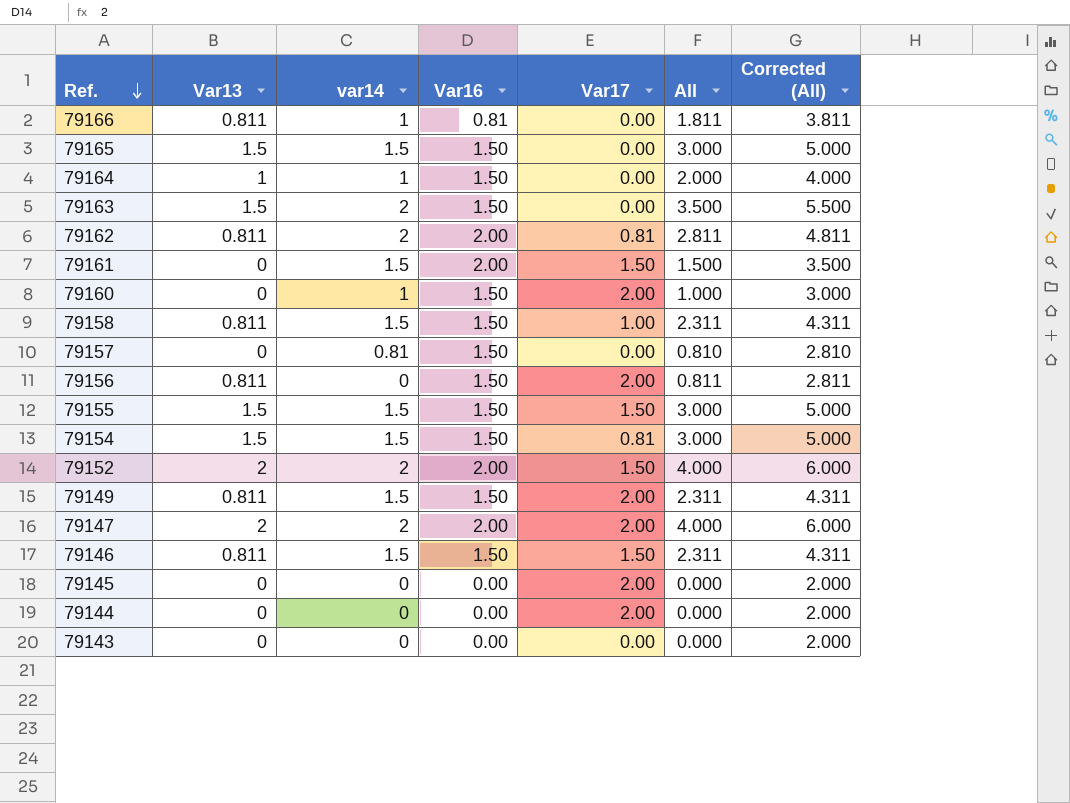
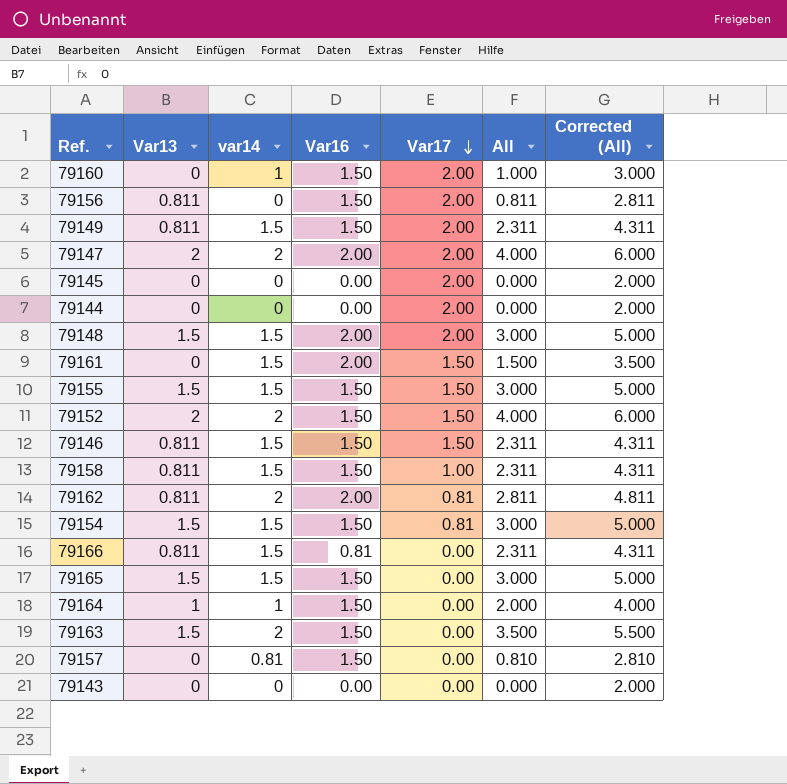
row order: Ref. descending -> Var17 descending
row 79148: none -> 1.5 | 1.5 | 2.00 | 2.00 | 3.000 | 5.000
79152 | Var16: 2.00 -> 1.50
79166 | var14: 1 -> 1.5
79166 | All: 1.811 -> 2.311
79166 | Corrected (All): 3.811 -> 4.311

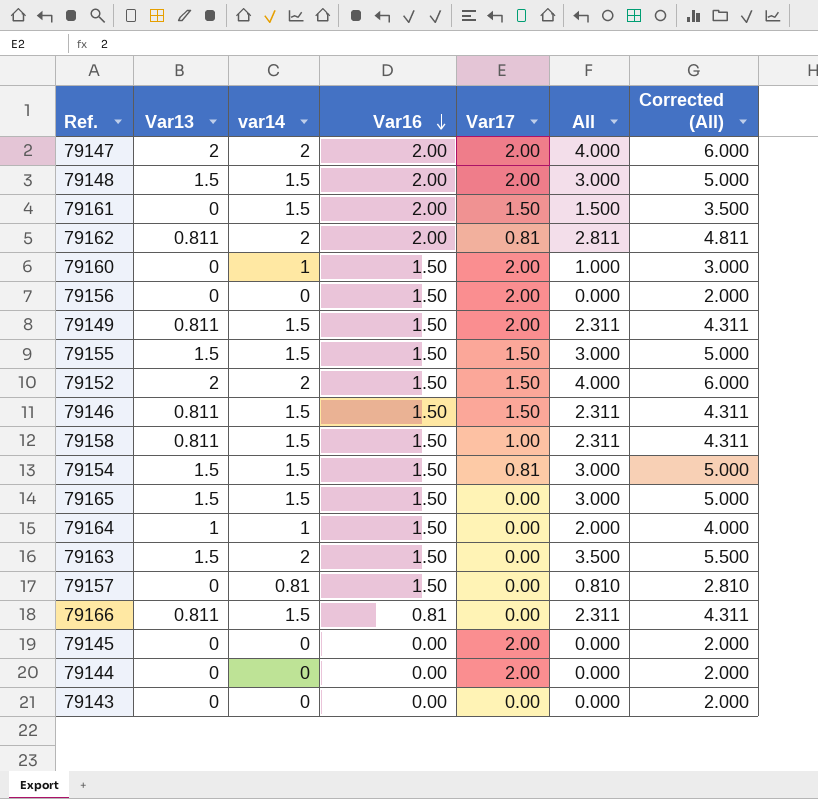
row order: Var17 descending -> Var16 descending
79156 | Var13: 0.811 -> 0
79156 | All: 0.811 -> 0.000
79156 | Corrected (All): 2.811 -> 2.000

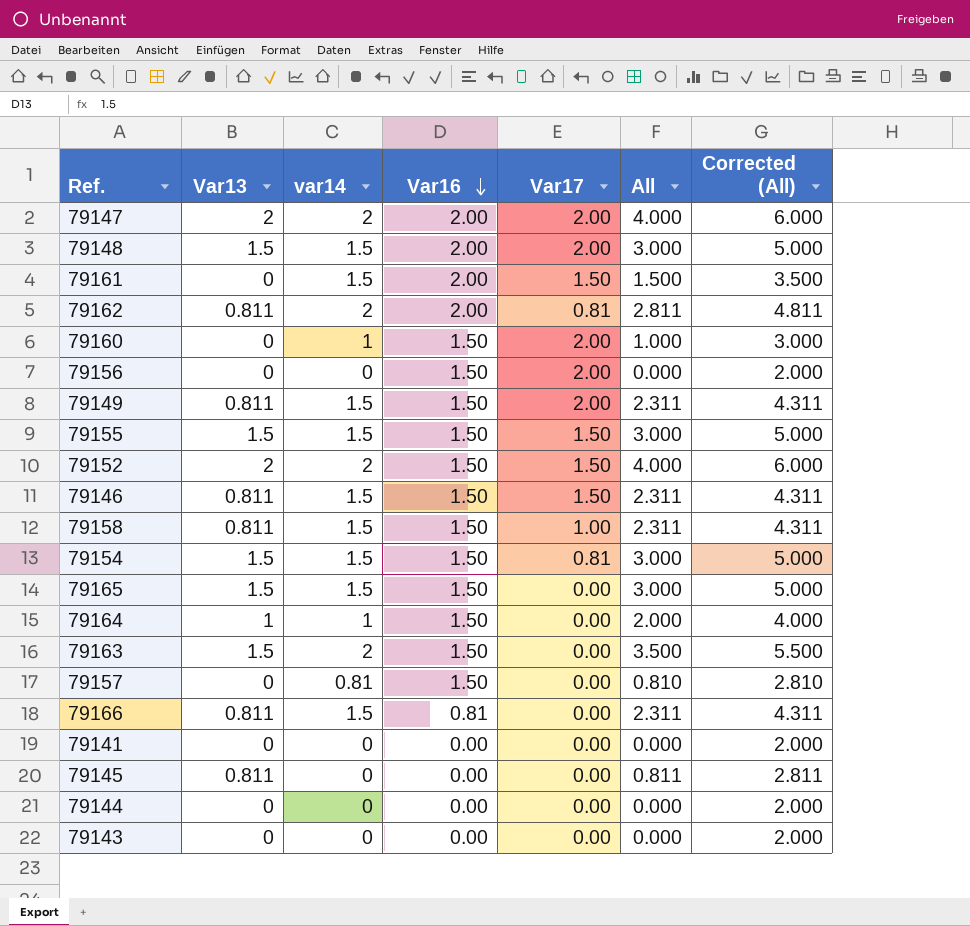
row 79141: none -> 0 | 0 | 0.00 | 0.00 | 0.000 | 2.000
79145 | Var13: 0 -> 0.811
79145 | Var17: 2.00 -> 0.00
79145 | All: 0.000 -> 0.811
79145 | Corrected (All): 2.000 -> 2.811
79144 | Var17: 2.00 -> 0.00

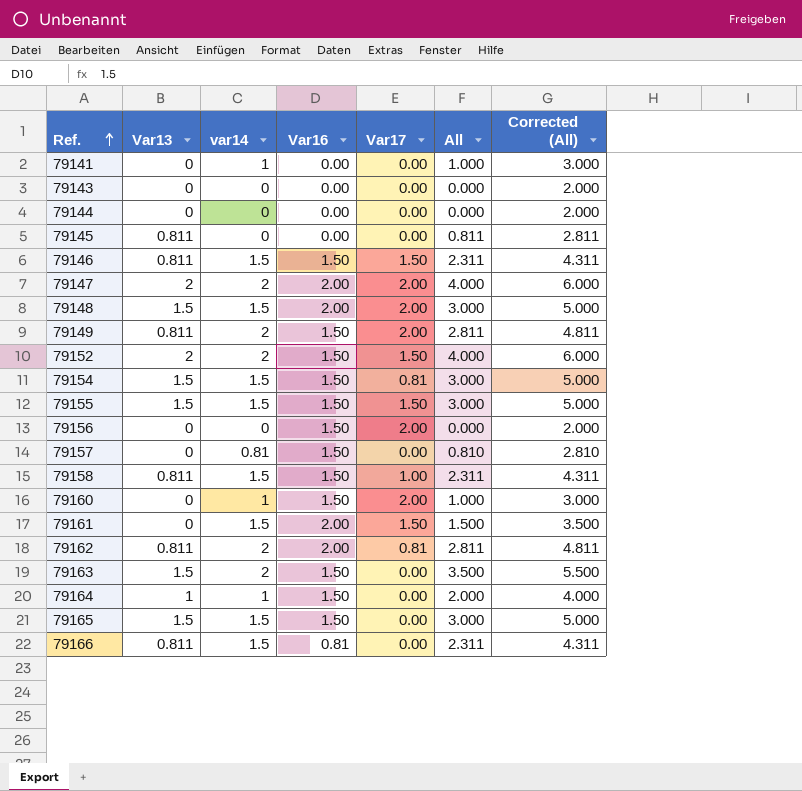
row order: Var16 descending -> Ref. ascending
79141 | var14: 0 -> 1
79141 | All: 0.000 -> 1.000
79141 | Corrected (All): 2.000 -> 3.000
79149 | var14: 1.5 -> 2
79149 | All: 2.311 -> 2.811
79149 | Corrected (All): 4.311 -> 4.811

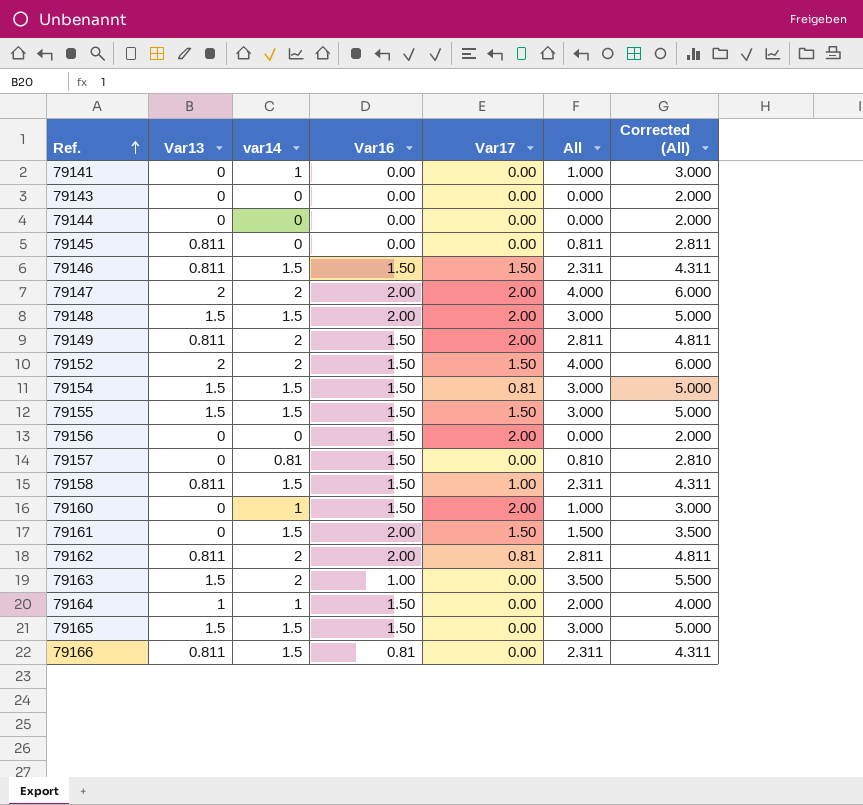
79163 | Var16: 1.50 -> 1.00

